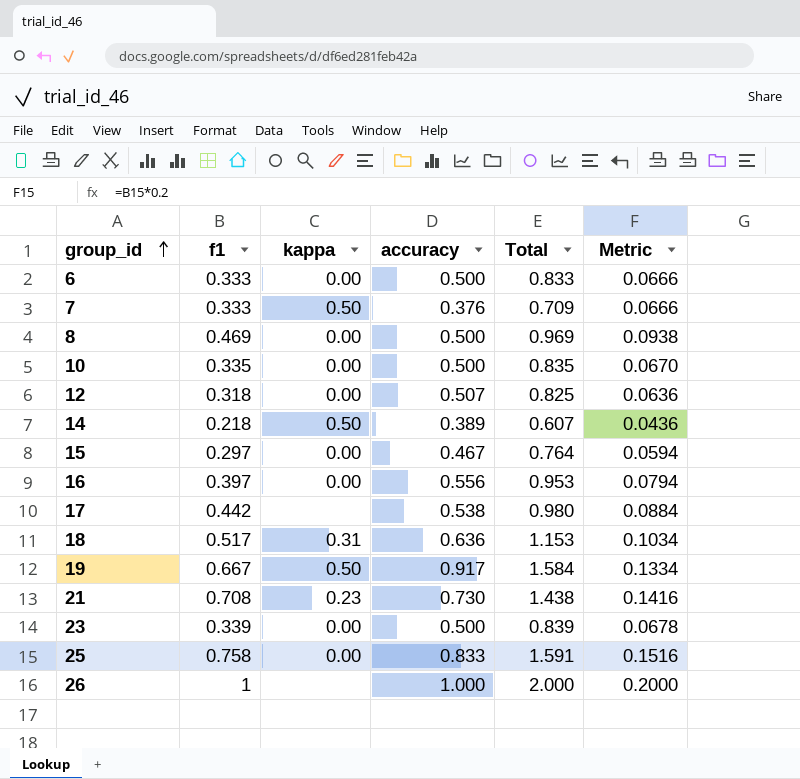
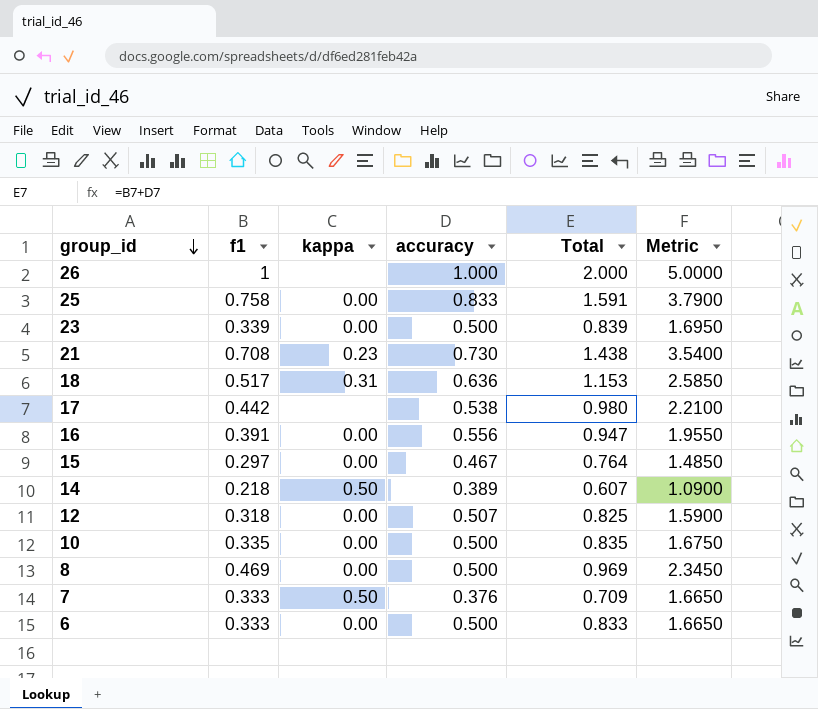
row order: group_id ascending -> group_id descending
column Metric | formula: [f1] * 0.2 -> [f1] * 5
row 19: 0.667 | 0.50 | 0.917 | 1.584 | 0.1334 -> none
16 | f1: 0.397 -> 0.391
16 | Total: 0.953 -> 0.947

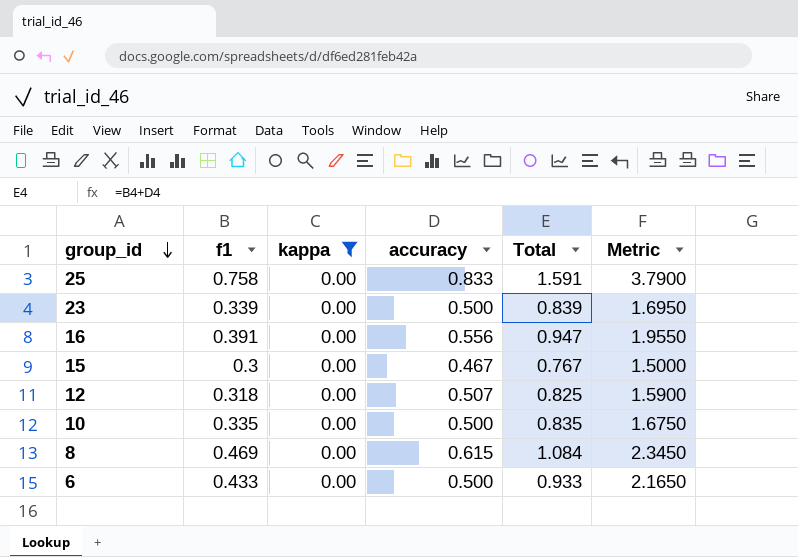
filter: none -> kappa = 0.00
15 | f1: 0.297 -> 0.3
15 | Total: 0.764 -> 0.767
15 | Metric: 1.4850 -> 1.5000
8 | accuracy: 0.500 -> 0.615
8 | Total: 0.969 -> 1.084
6 | f1: 0.333 -> 0.433
6 | Total: 0.833 -> 0.933
6 | Metric: 1.6650 -> 2.1650

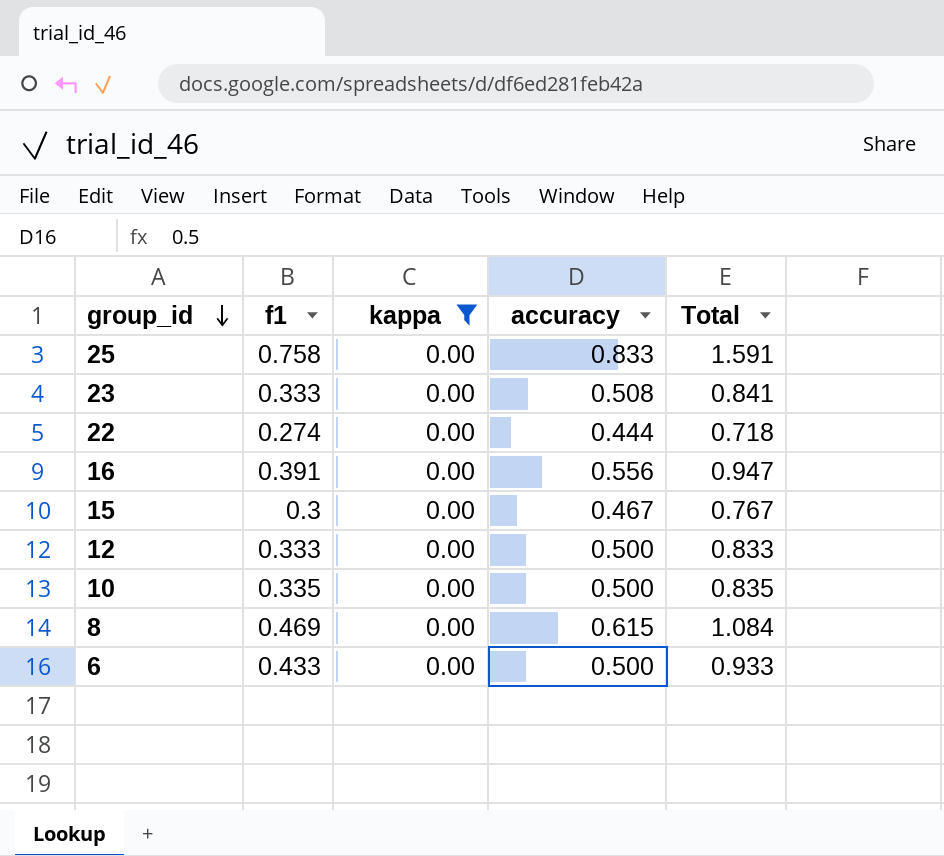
column Metric | formula: [f1] * 5 -> none
23 | f1: 0.339 -> 0.333
23 | accuracy: 0.500 -> 0.508
23 | Total: 0.839 -> 0.841
row 22: none -> 0.274 | 0.00 | 0.444 | 0.718
12 | f1: 0.318 -> 0.333
12 | accuracy: 0.507 -> 0.500
12 | Total: 0.825 -> 0.833

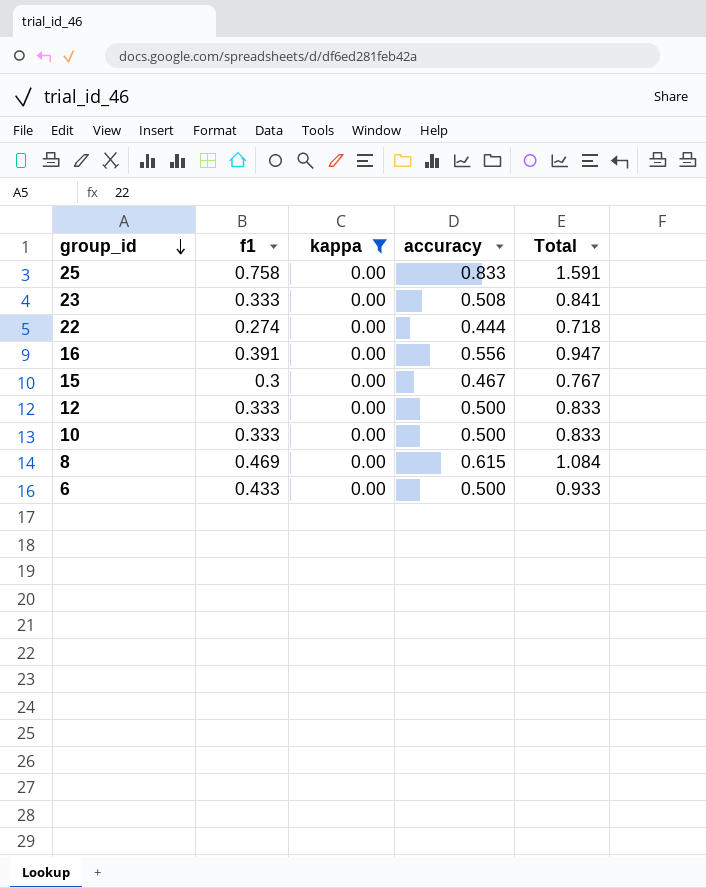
10 | f1: 0.335 -> 0.333
10 | Total: 0.835 -> 0.833

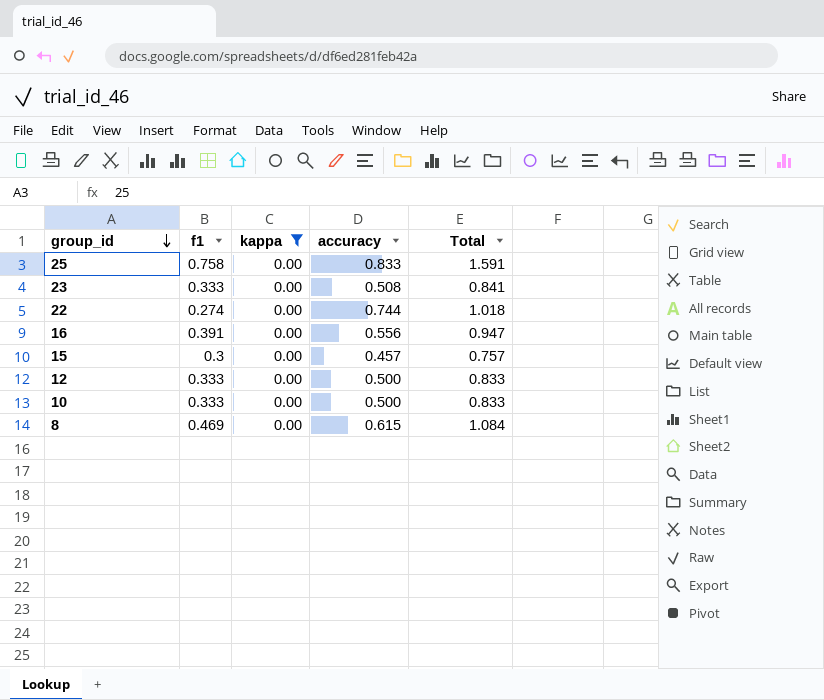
row 6: 0.433 | 0.00 | 0.500 | 0.933 -> none
22 | accuracy: 0.444 -> 0.744
22 | Total: 0.718 -> 1.018
15 | accuracy: 0.467 -> 0.457
15 | Total: 0.767 -> 0.757

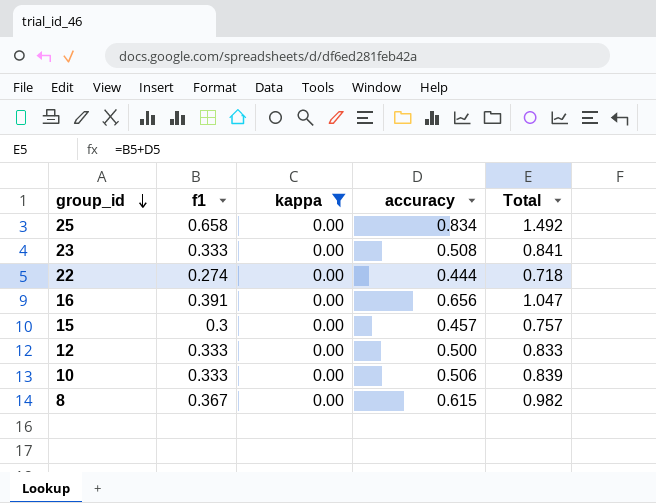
25 | f1: 0.758 -> 0.658
25 | accuracy: 0.833 -> 0.834
25 | Total: 1.591 -> 1.492
22 | accuracy: 0.744 -> 0.444
22 | Total: 1.018 -> 0.718
16 | accuracy: 0.556 -> 0.656
16 | Total: 0.947 -> 1.047
10 | accuracy: 0.500 -> 0.506
10 | Total: 0.833 -> 0.839
8 | f1: 0.469 -> 0.367
8 | Total: 1.084 -> 0.982

